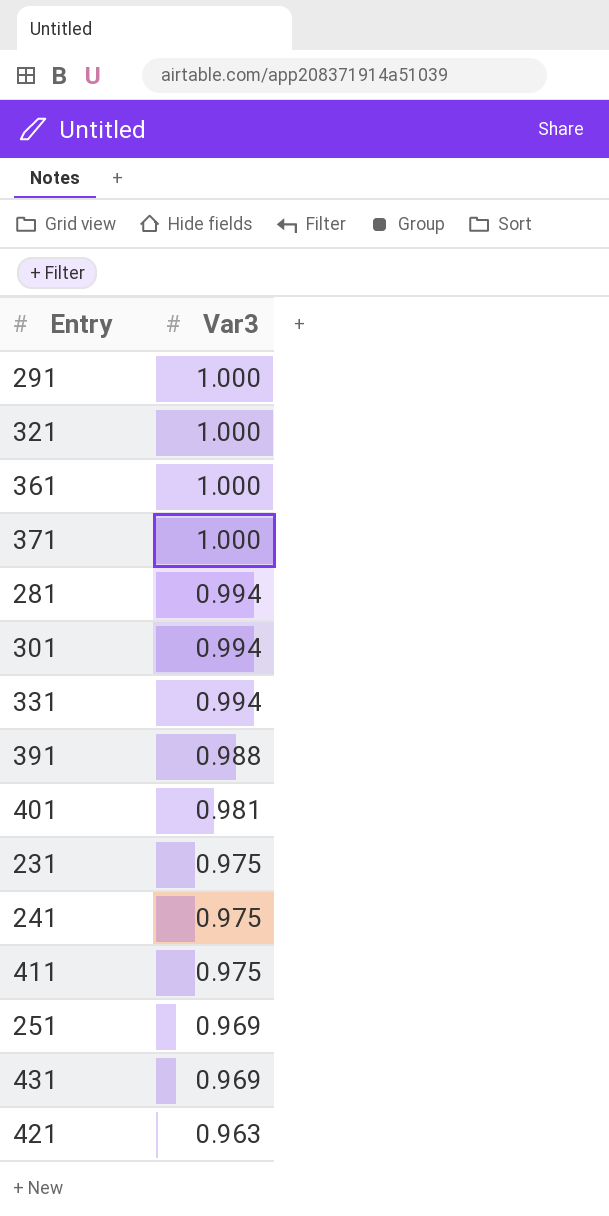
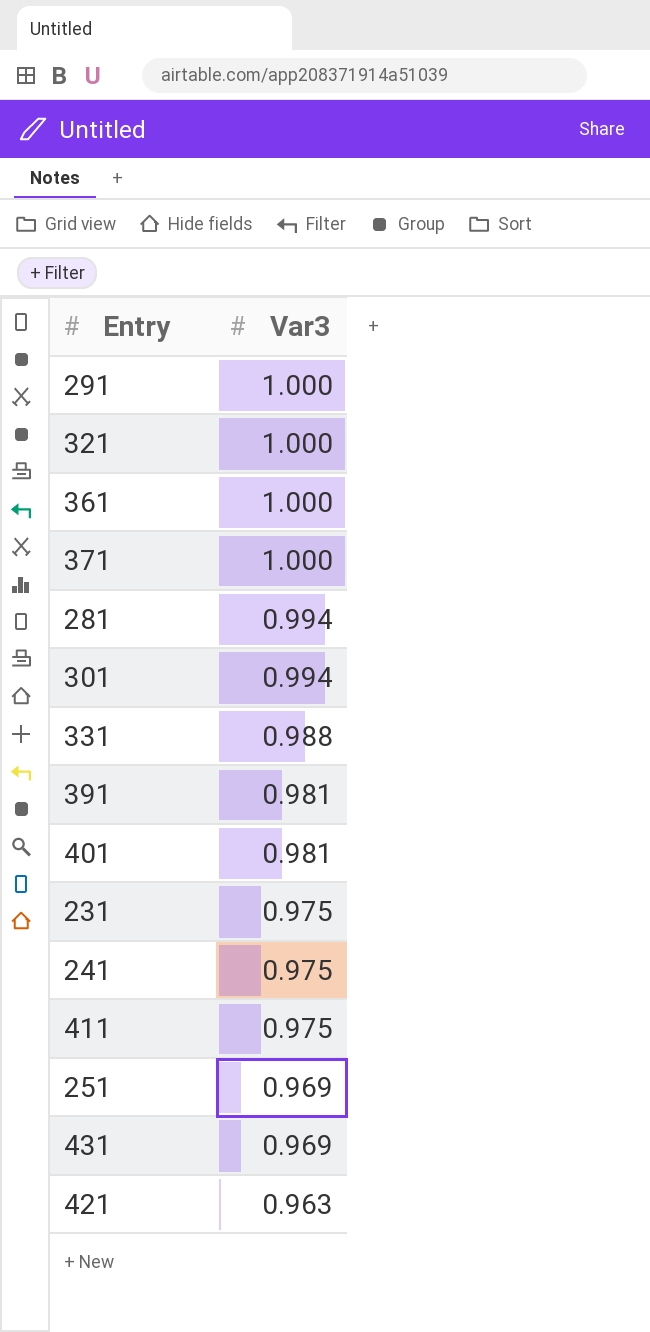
331 | Var3: 0.994 -> 0.988
391 | Var3: 0.988 -> 0.981

